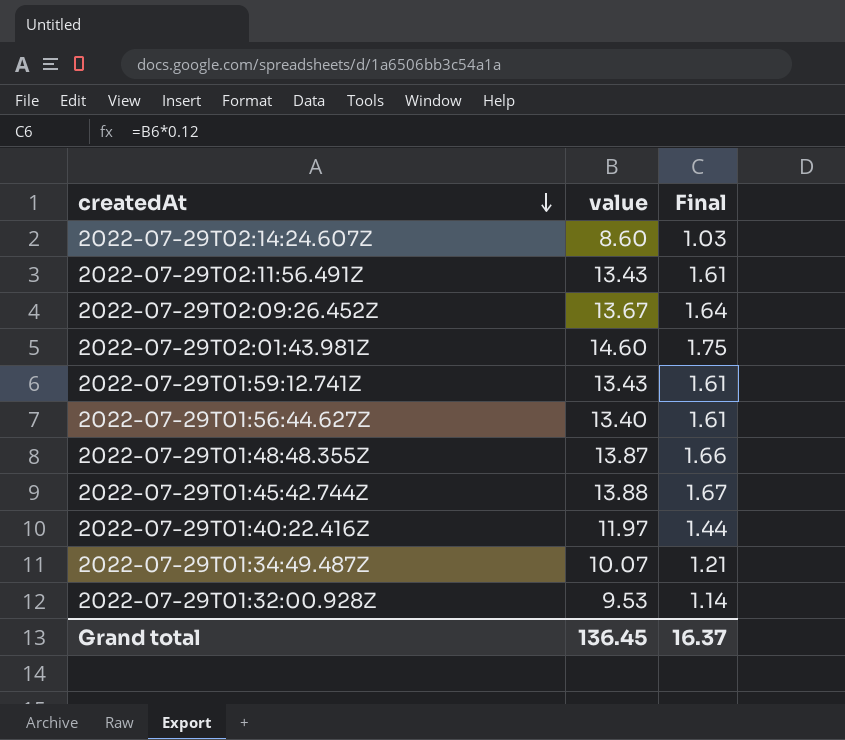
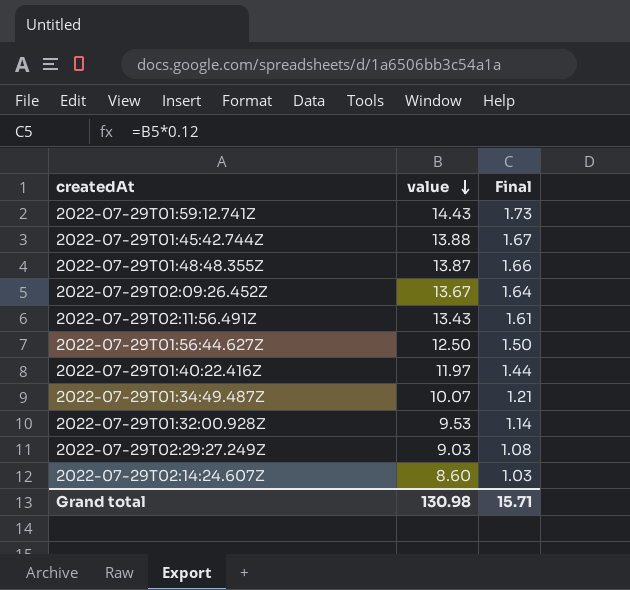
row order: createdAt descending -> value descending
row 2022-07-29T02:01:43.981Z: 14.60 | 1.75 -> none
2022-07-29T01:59:12.741Z | value: 13.43 -> 14.43
2022-07-29T01:59:12.741Z | Final: 1.61 -> 1.73
2022-07-29T01:56:44.627Z | value: 13.40 -> 12.50
2022-07-29T01:56:44.627Z | Final: 1.61 -> 1.50
row 2022-07-29T02:29:27.249Z: none -> 9.03 | 1.08
Grand total | value: 136.45 -> 130.98
Grand total | Final: 16.37 -> 15.71

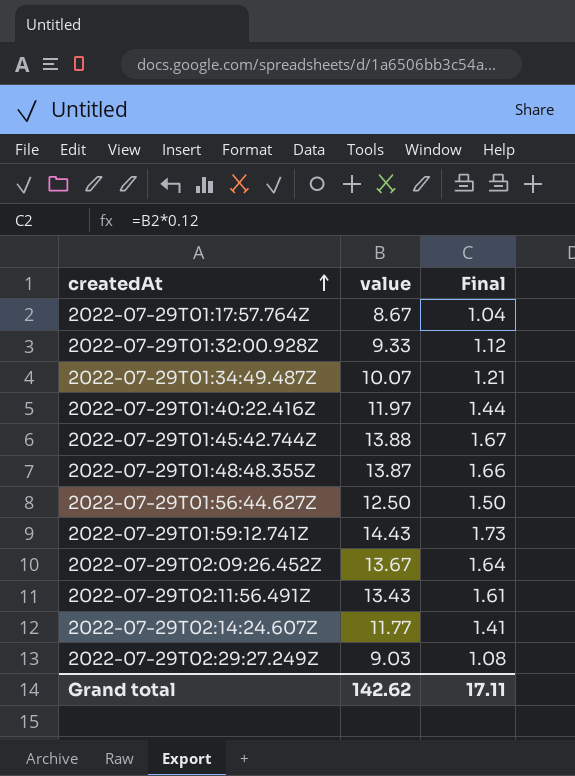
row order: value descending -> createdAt ascending
row 2022-07-29T01:17:57.764Z: none -> 8.67 | 1.04
2022-07-29T01:32:00.928Z | value: 9.53 -> 9.33
2022-07-29T01:32:00.928Z | Final: 1.14 -> 1.12
2022-07-29T02:14:24.607Z | value: 8.60 -> 11.77
2022-07-29T02:14:24.607Z | Final: 1.03 -> 1.41
Grand total | value: 130.98 -> 142.62
Grand total | Final: 15.71 -> 17.11

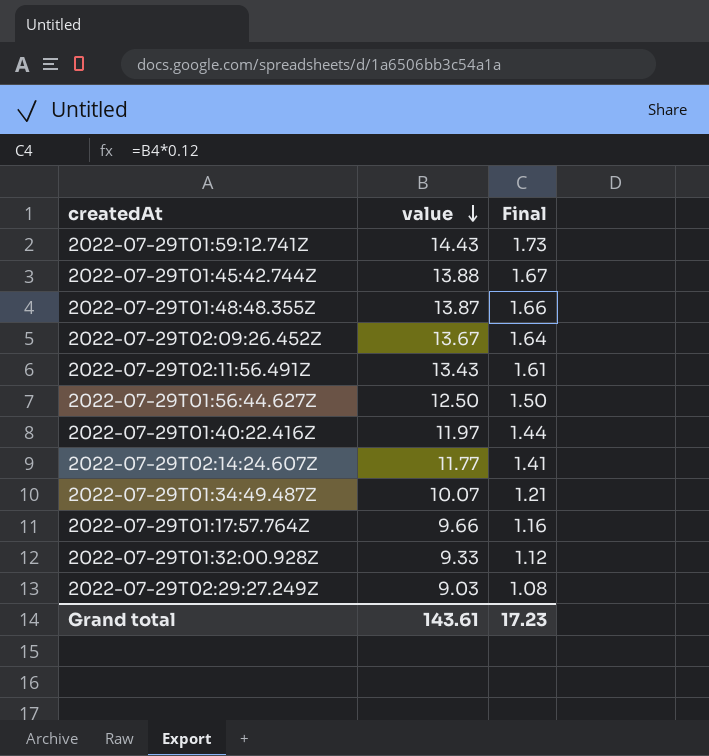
row order: createdAt ascending -> value descending
2022-07-29T01:17:57.764Z | value: 8.67 -> 9.66
2022-07-29T01:17:57.764Z | Final: 1.04 -> 1.16
Grand total | value: 142.62 -> 143.61
Grand total | Final: 17.11 -> 17.23

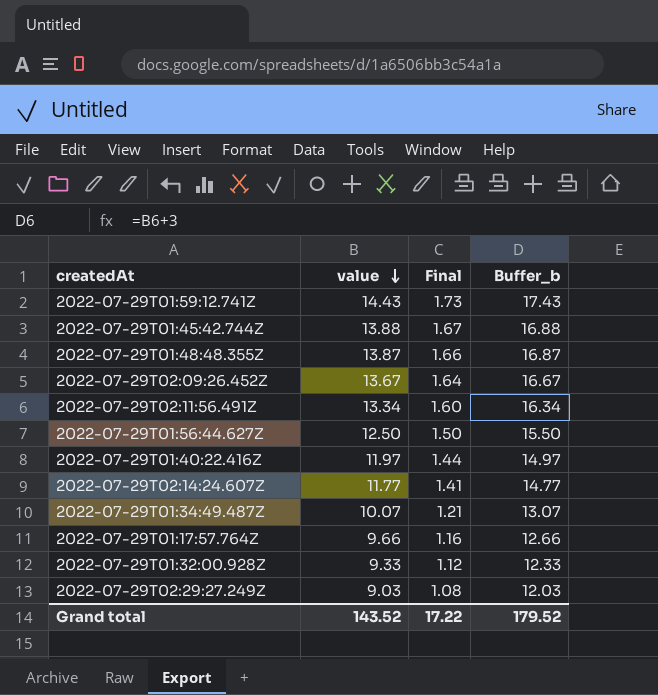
column Buffer_b | formula: none -> [value] + 3
2022-07-29T02:11:56.491Z | value: 13.43 -> 13.34
2022-07-29T02:11:56.491Z | Final: 1.61 -> 1.60
Grand total | value: 143.61 -> 143.52
Grand total | Final: 17.23 -> 17.22

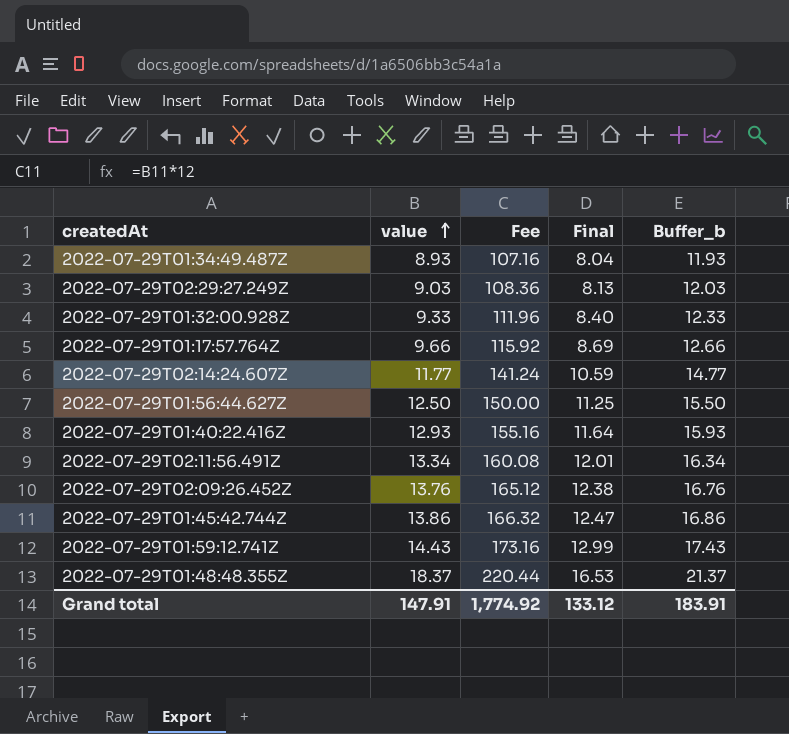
row order: value descending -> value ascending
column Fee | formula: none -> [value] * 12
column Final | formula: [value] * 0.12 -> [value] * 0.9
2022-07-29T01:34:49.487Z | value: 10.07 -> 8.93
2022-07-29T01:34:49.487Z | Buffer_b: 13.07 -> 11.93
2022-07-29T01:40:22.416Z | value: 11.97 -> 12.93
2022-07-29T01:40:22.416Z | Buffer_b: 14.97 -> 15.93
2022-07-29T02:09:26.452Z | value: 13.67 -> 13.76
2022-07-29T02:09:26.452Z | Buffer_b: 16.67 -> 16.76
2022-07-29T01:45:42.744Z | value: 13.88 -> 13.86
2022-07-29T01:45:42.744Z | Buffer_b: 16.88 -> 16.86
2022-07-29T01:48:48.355Z | value: 13.87 -> 18.37
2022-07-29T01:48:48.355Z | Buffer_b: 16.87 -> 21.37
Grand total | value: 143.52 -> 147.91
Grand total | Final: 17.22 -> 133.12
Grand total | Buffer_b: 179.52 -> 183.91

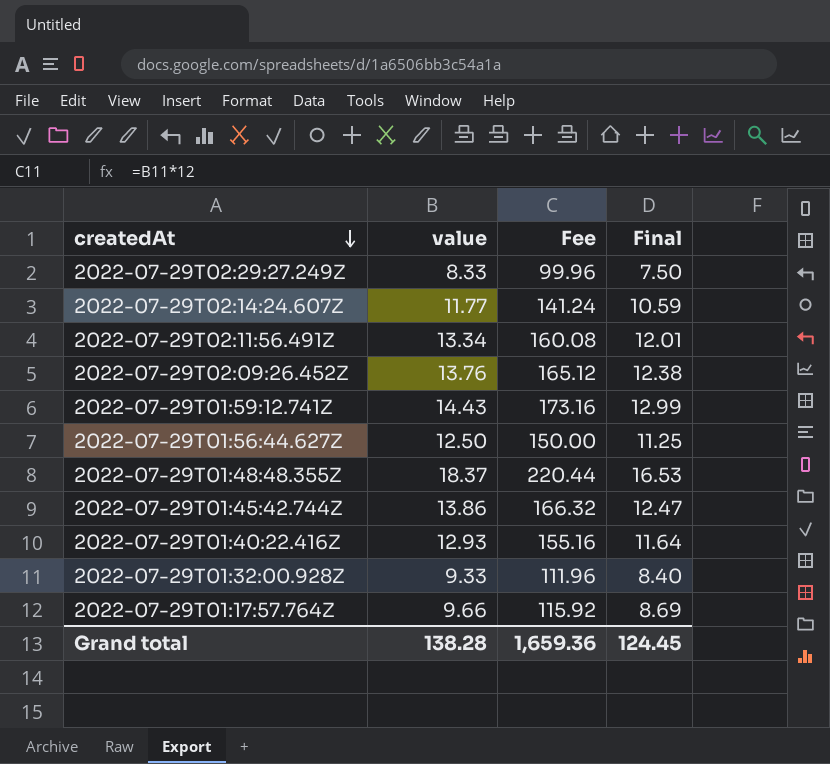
row order: value ascending -> createdAt descending
column Buffer_b | formula: [value] + 3 -> none
row 2022-07-29T01:34:49.487Z: 8.93 | 107.16 | 8.04 | 11.93 -> none
2022-07-29T02:29:27.249Z | value: 9.03 -> 8.33
2022-07-29T02:29:27.249Z | Fee: 108.36 -> 99.96
2022-07-29T02:29:27.249Z | Final: 8.13 -> 7.50
Grand total | value: 147.91 -> 138.28
Grand total | Fee: 1,774.92 -> 1,659.36
Grand total | Final: 133.12 -> 124.45

